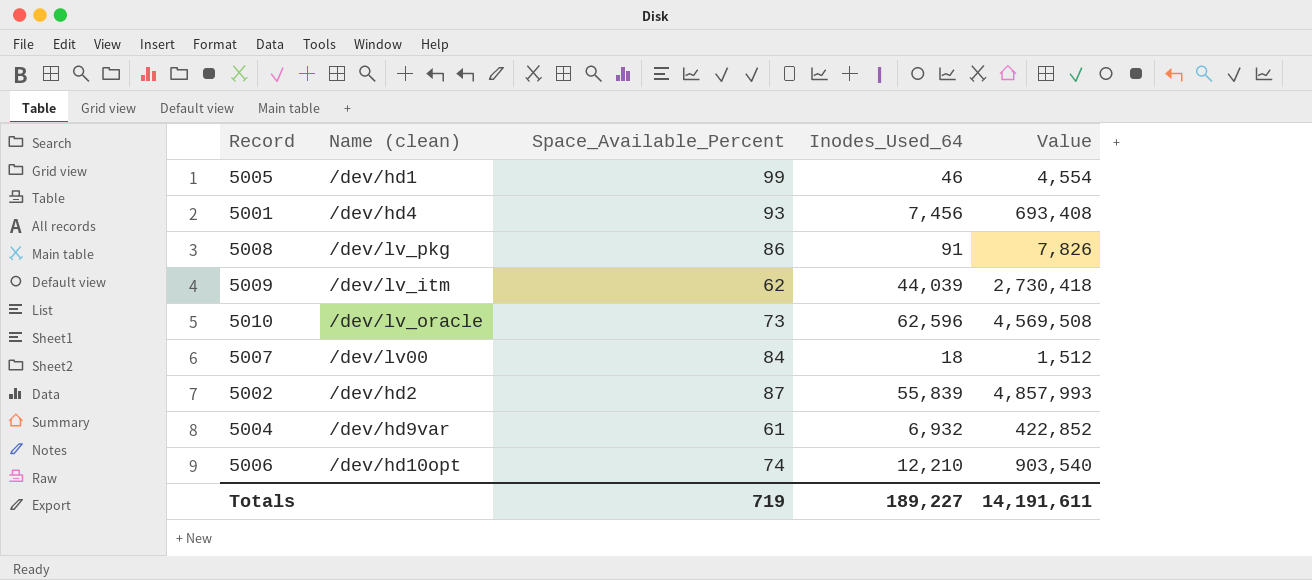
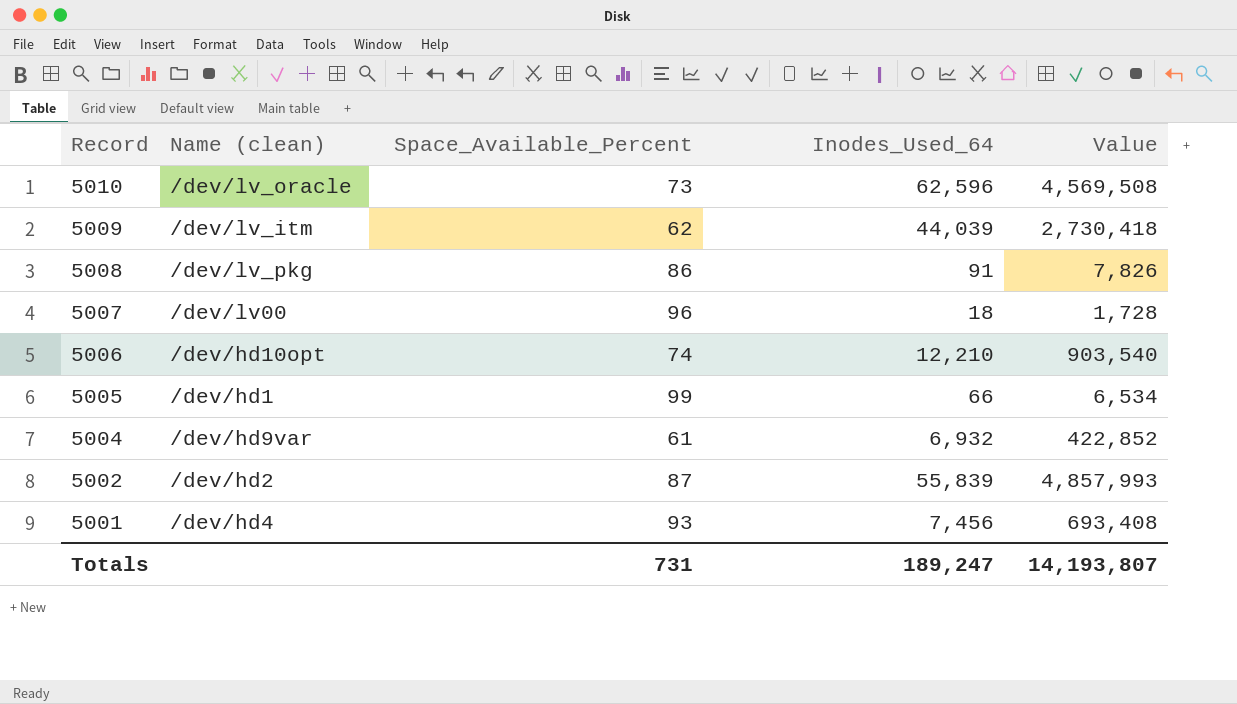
row order: none -> Record descending
5007 | Space_Available_Percent: 84 -> 96
5007 | Value: 1,512 -> 1,728
5005 | Inodes_Used_64: 46 -> 66
5005 | Value: 4,554 -> 6,534
Totals | Space_Available_Percent: 719 -> 731
Totals | Inodes_Used_64: 189,227 -> 189,247
Totals | Value: 14,191,611 -> 14,193,807

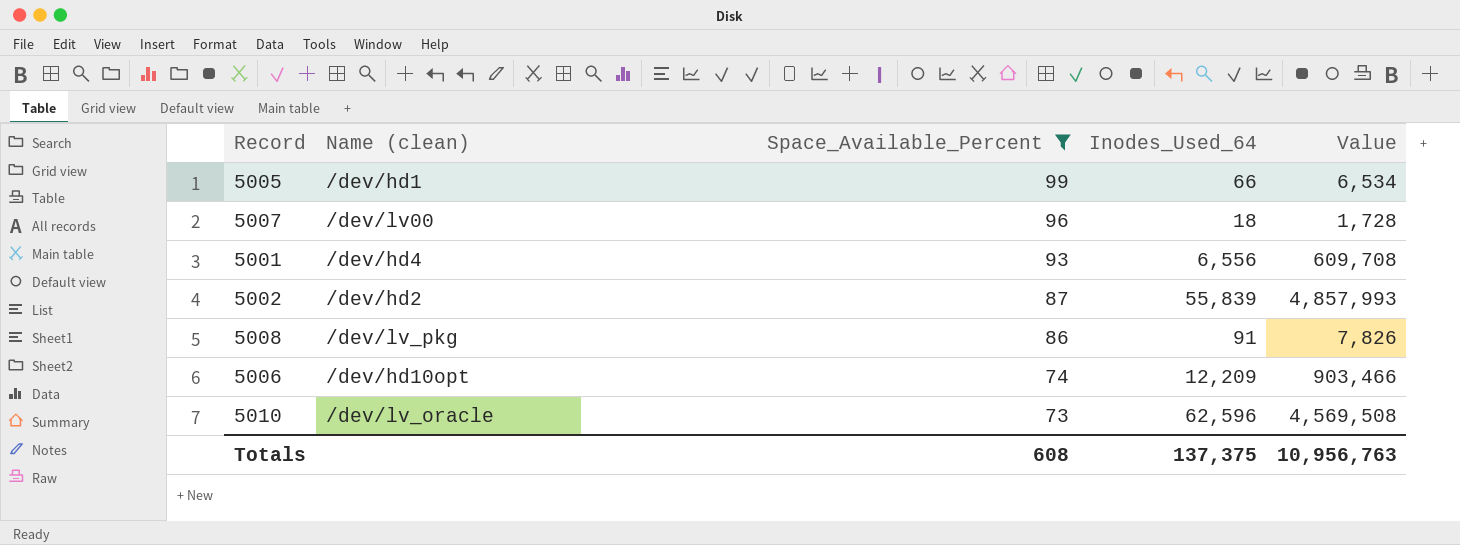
filter: none -> Space_Available_Percent >= 73
row order: Record descending -> Space_Available_Percent descending
5001 | Inodes_Used_64: 7,456 -> 6,556
5001 | Value: 693,408 -> 609,708
5006 | Inodes_Used_64: 12,210 -> 12,209
5006 | Value: 903,540 -> 903,466
Totals | Space_Available_Percent: 731 -> 608
Totals | Inodes_Used_64: 189,247 -> 137,375
Totals | Value: 14,193,807 -> 10,956,763

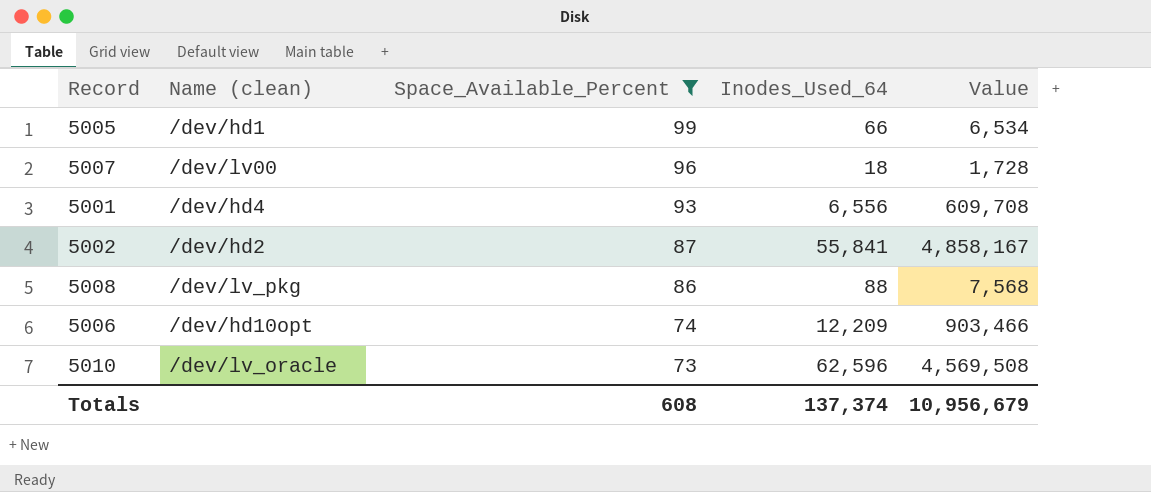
5002 | Inodes_Used_64: 55,839 -> 55,841
5002 | Value: 4,857,993 -> 4,858,167
5008 | Inodes_Used_64: 91 -> 88
5008 | Value: 7,826 -> 7,568
Totals | Inodes_Used_64: 137,375 -> 137,374
Totals | Value: 10,956,763 -> 10,956,679

